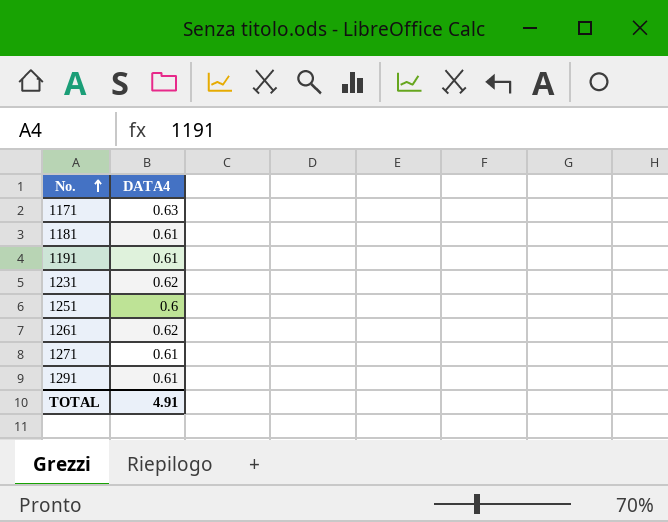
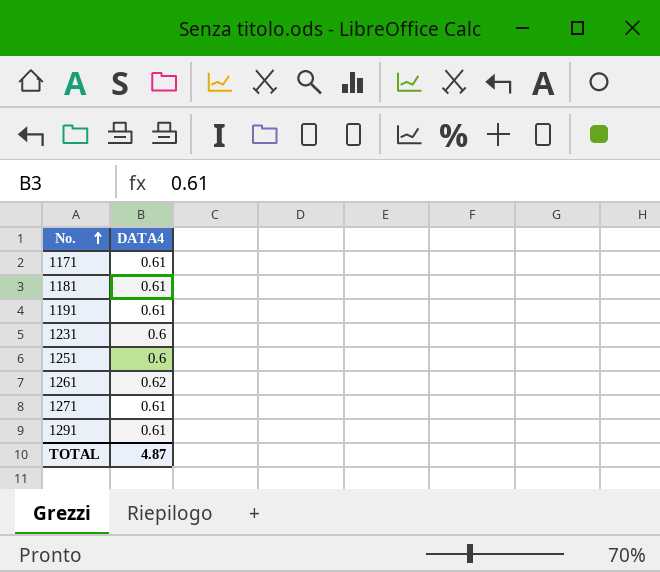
1171 | DATA4: 0.63 -> 0.61
1231 | DATA4: 0.62 -> 0.6
TOTAL | DATA4: 4.91 -> 4.87

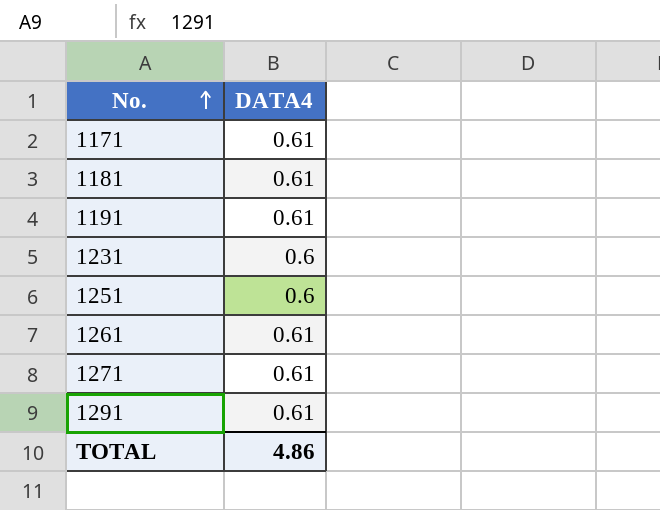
1261 | DATA4: 0.62 -> 0.61
TOTAL | DATA4: 4.87 -> 4.86

